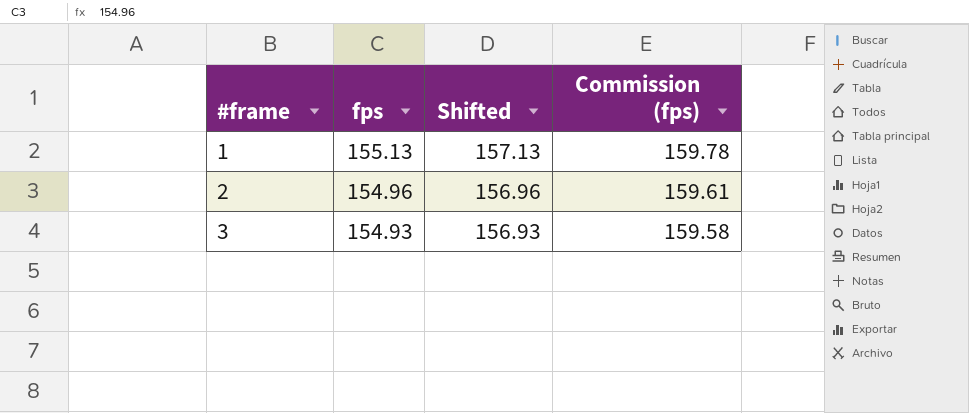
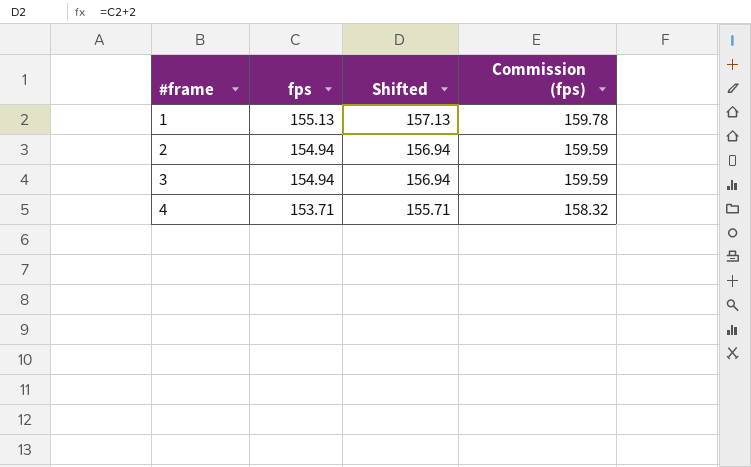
2 | fps: 154.96 -> 154.94
2 | Shifted: 156.96 -> 156.94
2 | Commission (fps): 159.61 -> 159.59
3 | fps: 154.93 -> 154.94
3 | Shifted: 156.93 -> 156.94
3 | Commission (fps): 159.58 -> 159.59
row 4: none -> 153.71 | 155.71 | 158.32

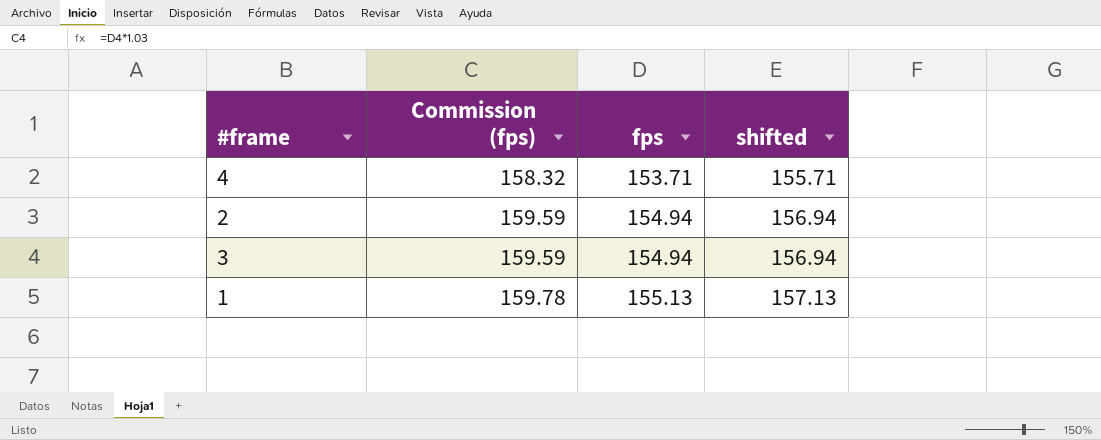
row order: #frame ascending -> Commission (fps) ascending
column Commission (fps) | position: 4 -> 2
column name: Shifted -> shifted

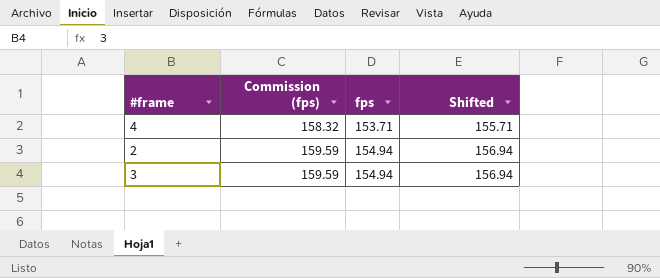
column name: shifted -> Shifted
row 1: 159.78 | 155.13 | 157.13 -> none

